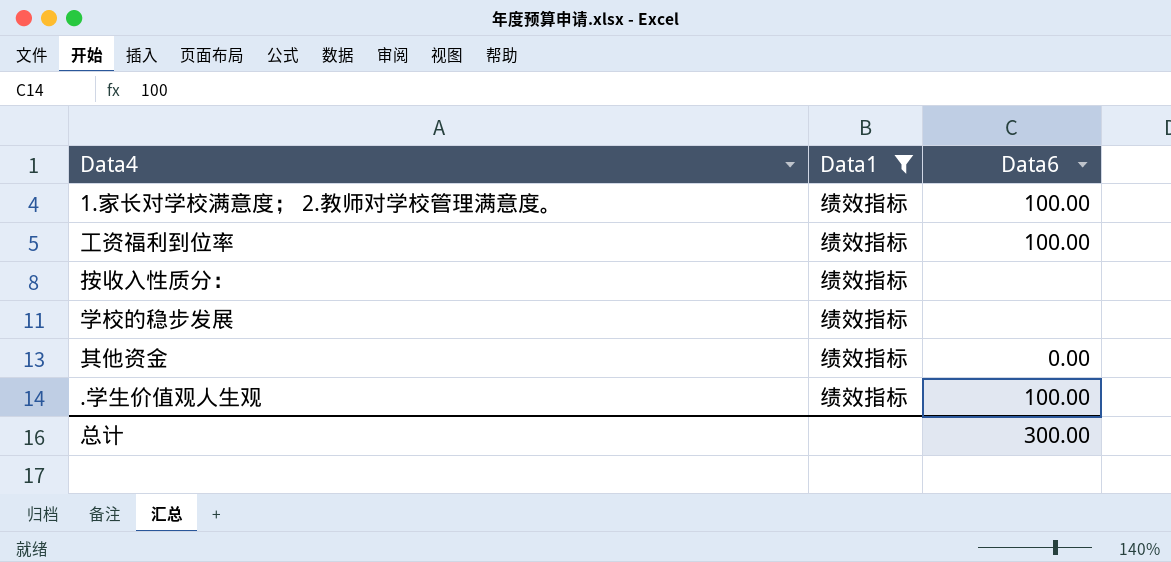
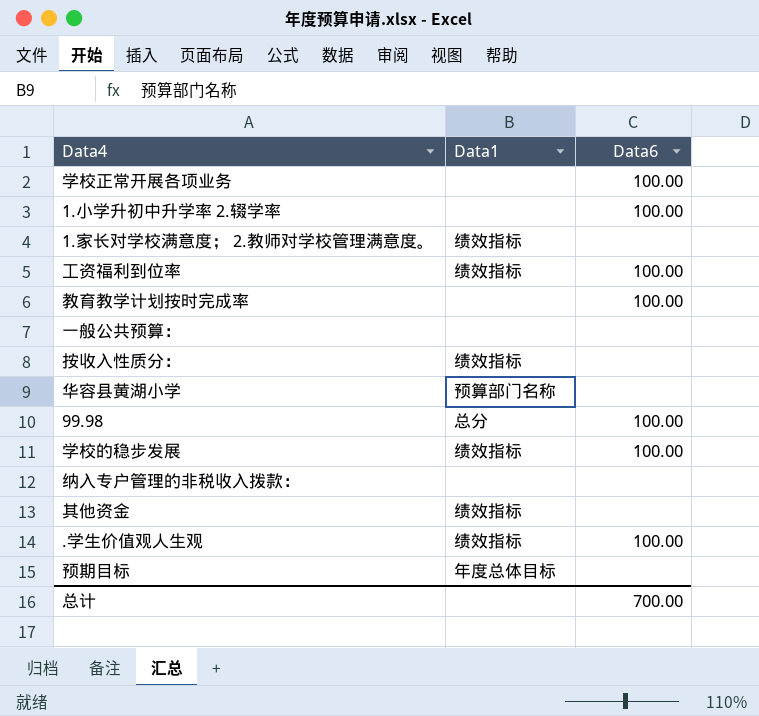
filter: Data1 = 绩效指标 -> none
1.家长对学校满意度； 2.教师对学校管理满意度。 | Data6: 100.00 -> none
学校的稳步发展 | Data6: none -> 100.00
其他资金 | Data6: 0.00 -> none
总计 | Data6: 300.00 -> 700.00

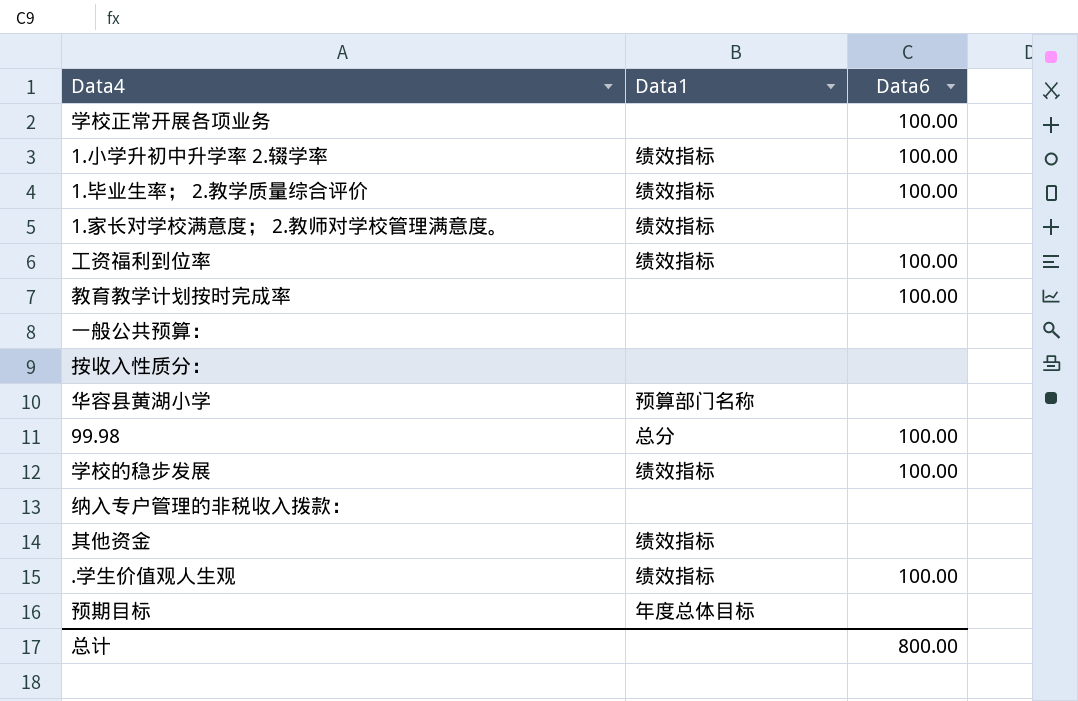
1.小学升初中升学率 2.辍学率 | Data1: none -> 绩效指标
row 1.毕业生率； 2.教学质量综合评价: none -> 绩效指标 | 100.00
按收入性质分： | Data1: 绩效指标 -> none
总计 | Data6: 700.00 -> 800.00

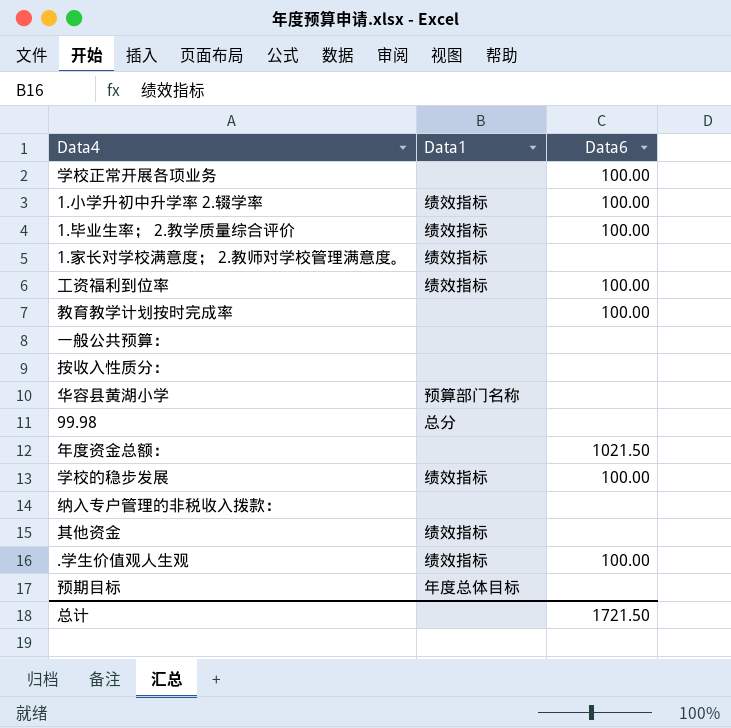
99.98 | Data6: 100.00 -> none
row 年度资金总额：: none -> none | 1021.50
总计 | Data6: 800.00 -> 1721.50

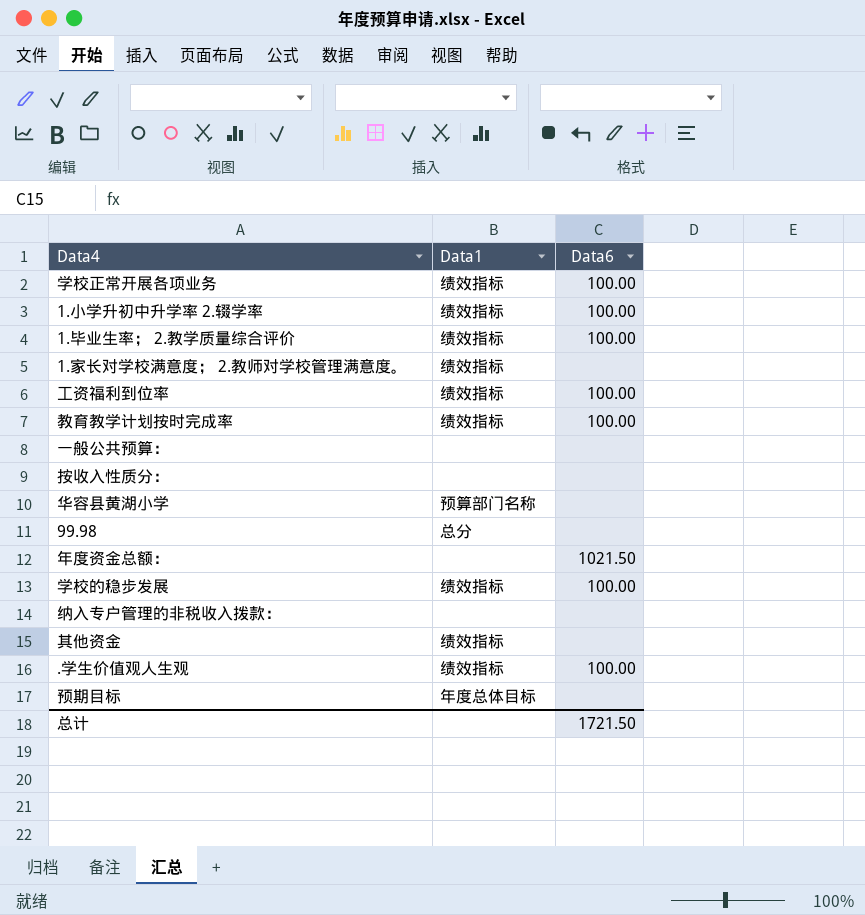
学校正常开展各项业务 | Data1: none -> 绩效指标
教育教学计划按时完成率 | Data1: none -> 绩效指标

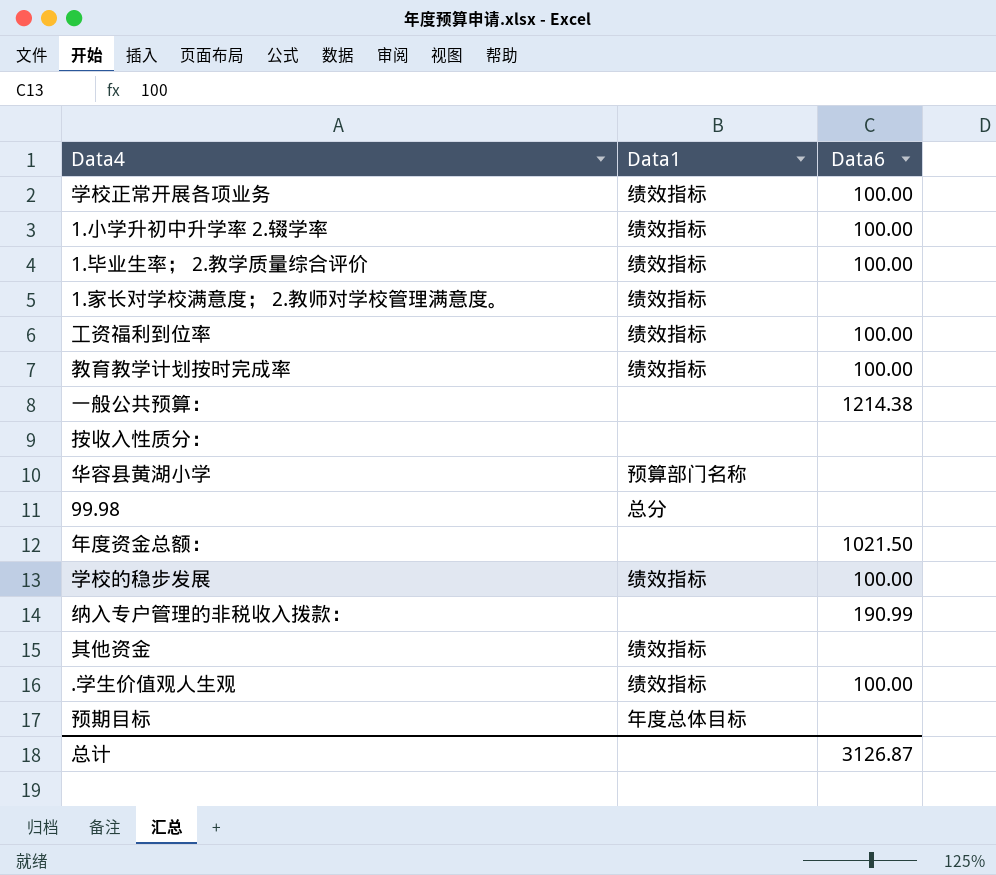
一般公共预算： | Data6: none -> 1214.38
纳入专户管理的非税收入拨款： | Data6: none -> 190.99
总计 | Data6: 1721.50 -> 3126.87

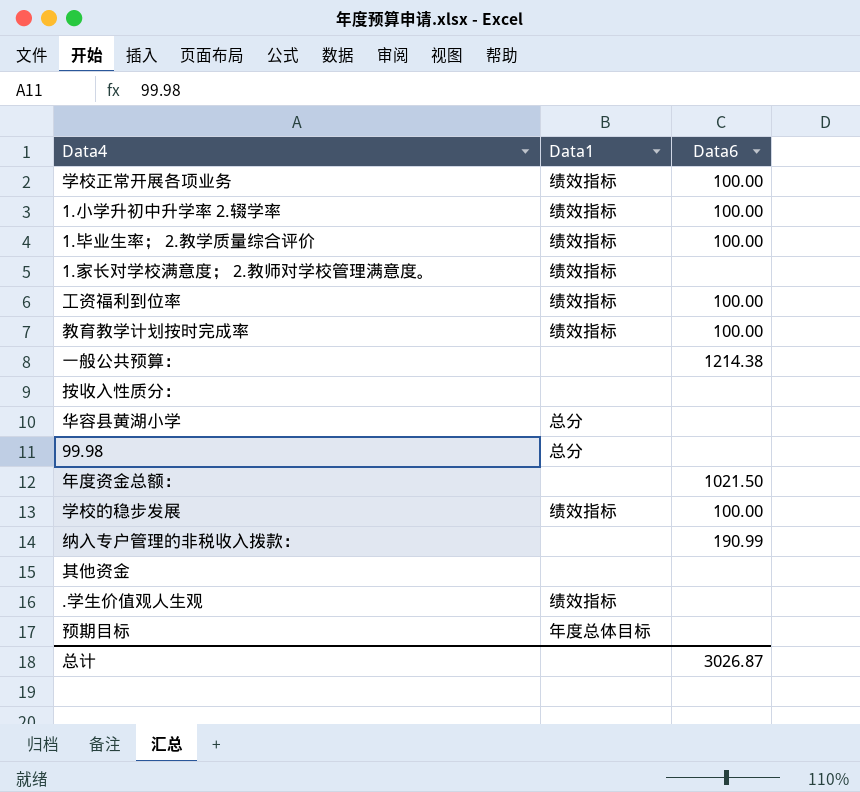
华容县黄湖小学 | Data1: 预算部门名称 -> 总分
其他资金 | Data1: 绩效指标 -> none
.学生价值观人生观 | Data6: 100.00 -> none
总计 | Data6: 3126.87 -> 3026.87

